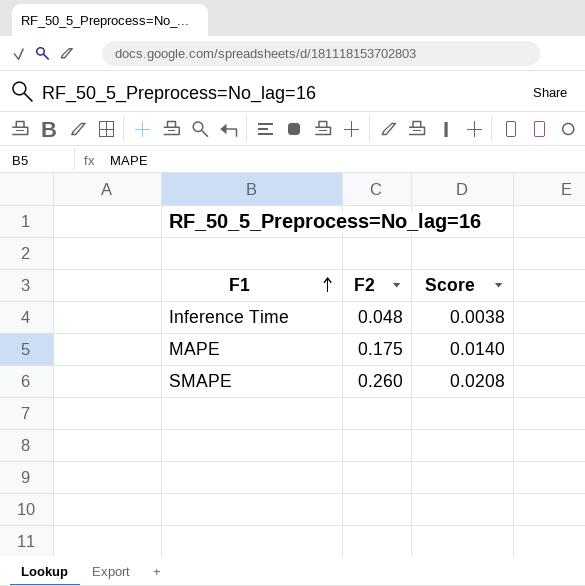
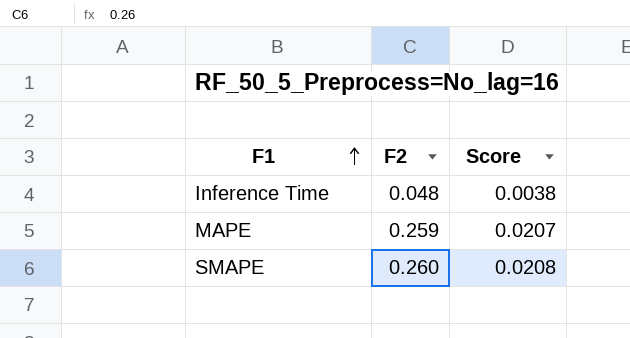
MAPE | F2: 0.175 -> 0.259
MAPE | Score: 0.0140 -> 0.0207

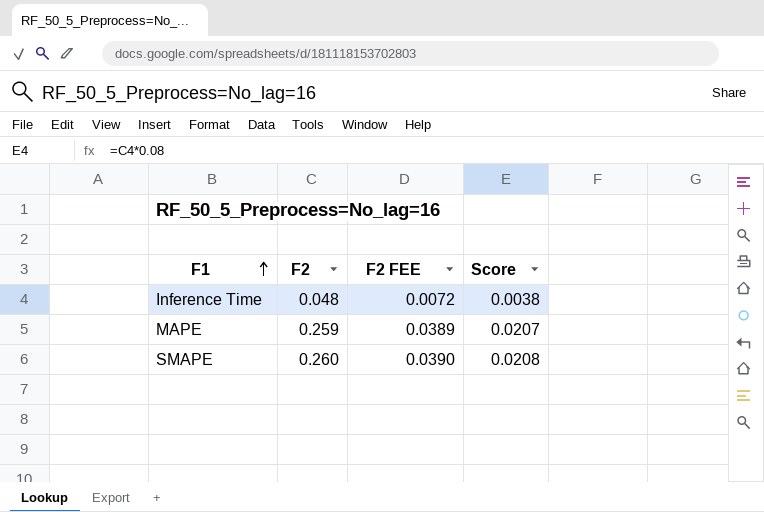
column F2 FEE | formula: none -> [F2] * 0.15

